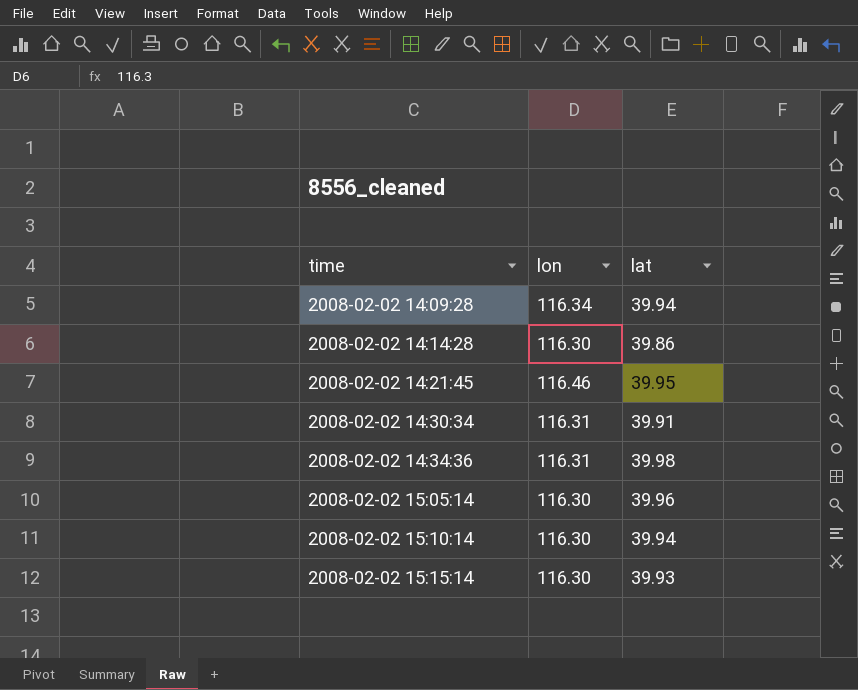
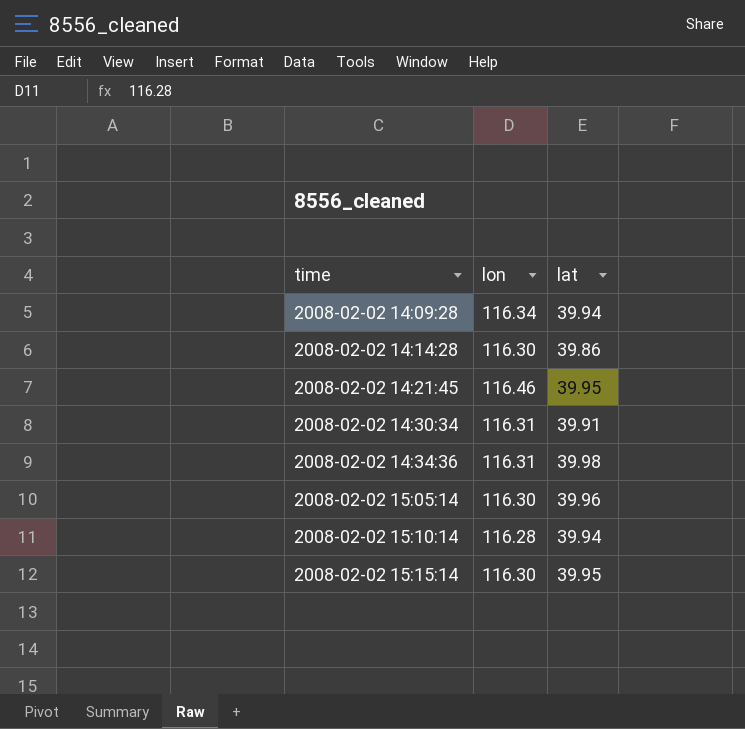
2008-02-02 15:10:14 | lon: 116.30 -> 116.28
2008-02-02 15:15:14 | lat: 39.93 -> 39.95

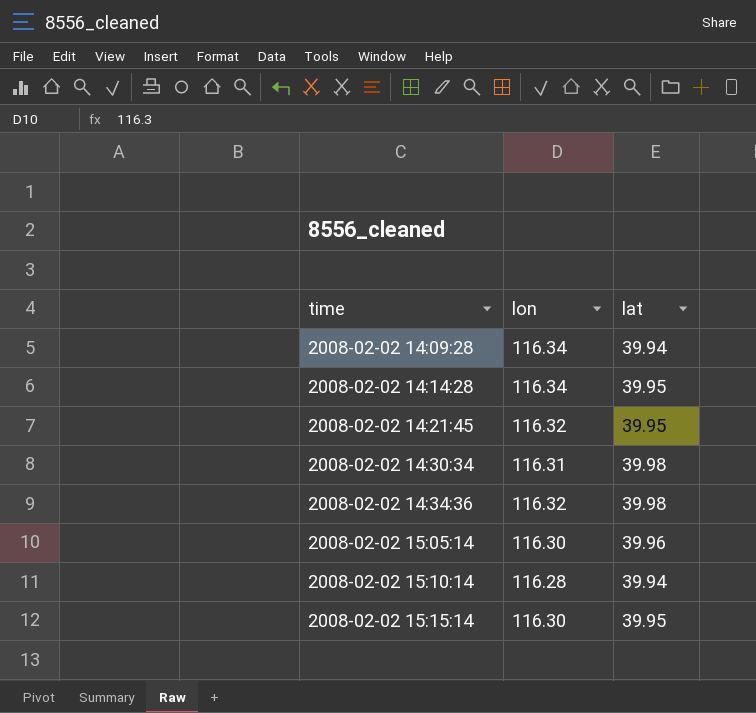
2008-02-02 14:14:28 | lon: 116.30 -> 116.34
2008-02-02 14:14:28 | lat: 39.86 -> 39.95
2008-02-02 14:21:45 | lon: 116.46 -> 116.32
2008-02-02 14:30:34 | lat: 39.91 -> 39.98
2008-02-02 14:34:36 | lon: 116.31 -> 116.32

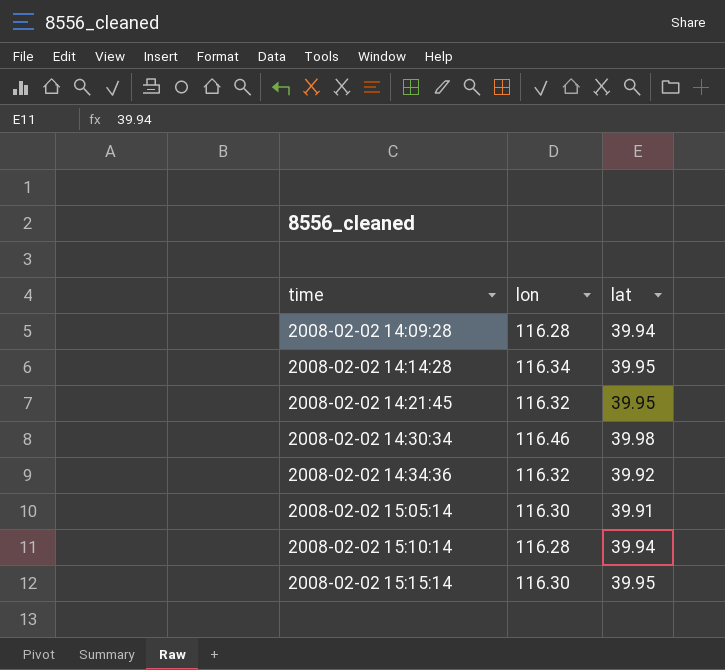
2008-02-02 14:09:28 | lon: 116.34 -> 116.28
2008-02-02 14:30:34 | lon: 116.31 -> 116.46
2008-02-02 14:34:36 | lat: 39.98 -> 39.92
2008-02-02 15:05:14 | lat: 39.96 -> 39.91

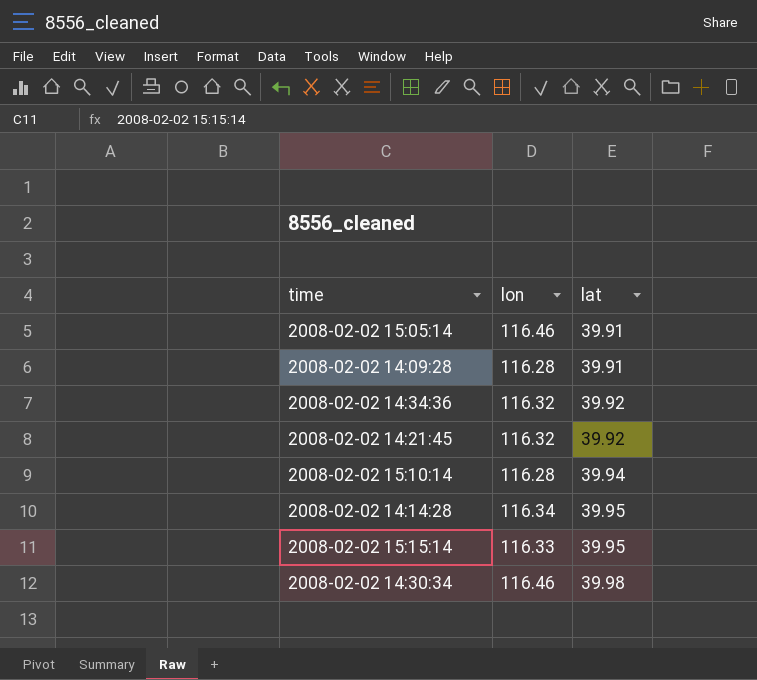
row order: time ascending -> lat ascending
2008-02-02 15:05:14 | lon: 116.30 -> 116.46
2008-02-02 14:09:28 | lat: 39.94 -> 39.91
2008-02-02 14:21:45 | lat: 39.95 -> 39.92
2008-02-02 15:15:14 | lon: 116.30 -> 116.33

